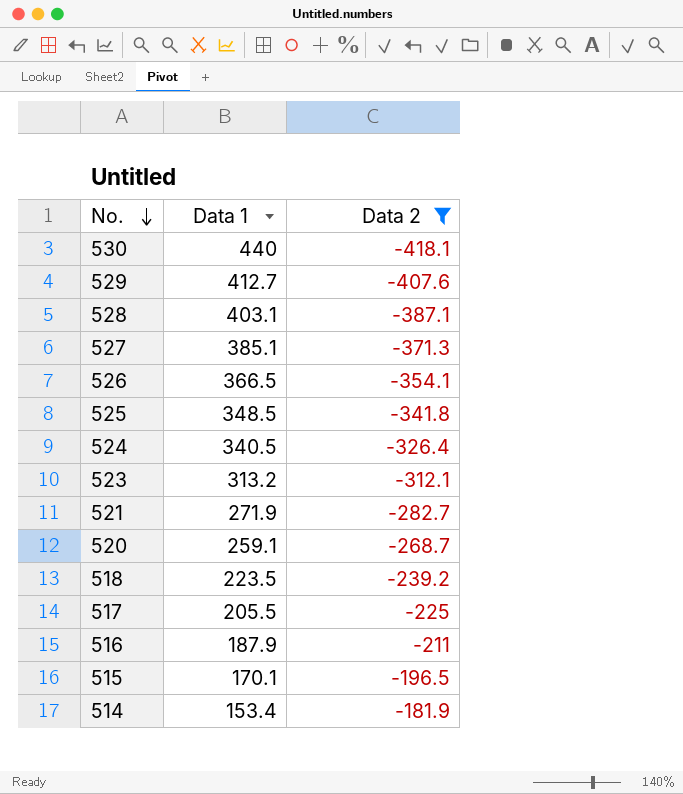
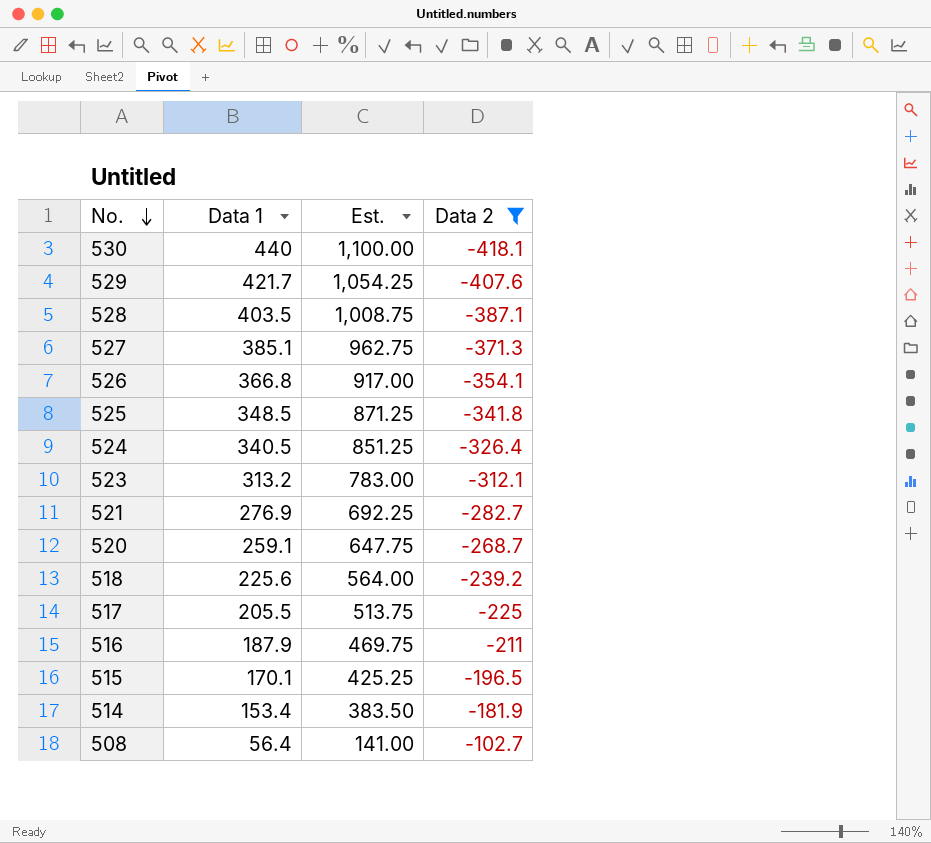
column Est. | formula: none -> [Data 1] * 2.5
529 | Data 1: 412.7 -> 421.7
528 | Data 1: 403.1 -> 403.5
526 | Data 1: 366.5 -> 366.8
521 | Data 1: 271.9 -> 276.9
518 | Data 1: 223.5 -> 225.6
row 508: none -> 56.4 | 141.00 | -102.7

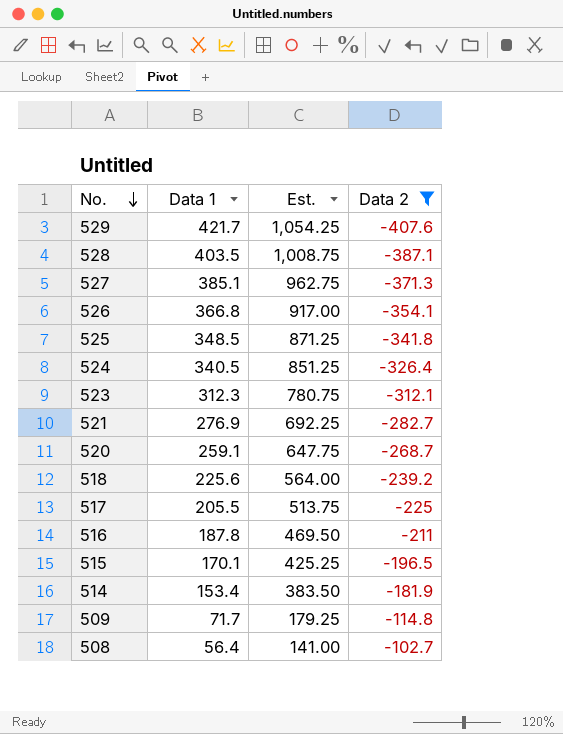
row 530: 440 | 1,100.00 | -418.1 -> none
523 | Data 1: 313.2 -> 312.3
523 | Est.: 783.00 -> 780.75
516 | Data 1: 187.9 -> 187.8
516 | Est.: 469.75 -> 469.50
row 509: none -> 71.7 | 179.25 | -114.8

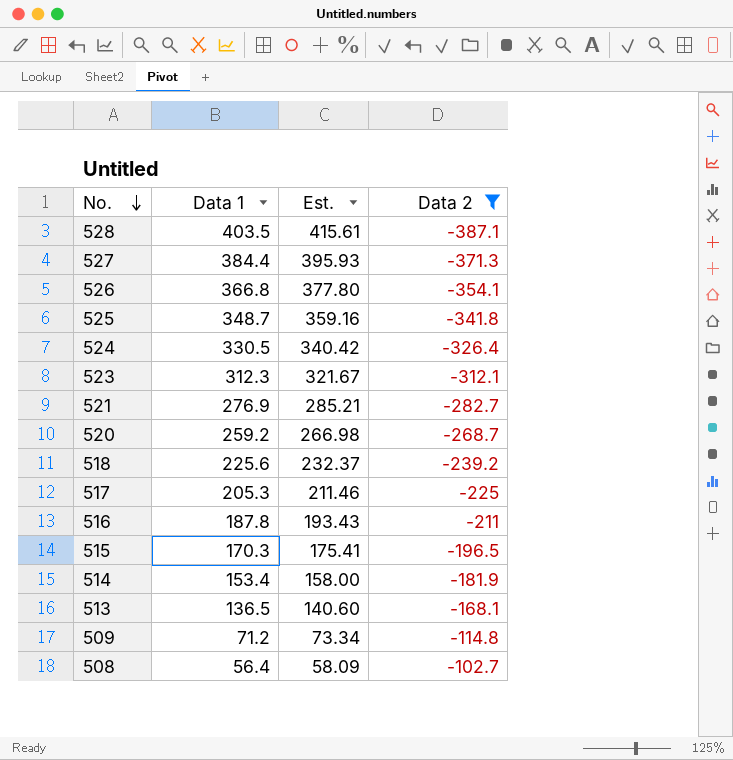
column Est. | formula: [Data 1] * 2.5 -> [Data 1] * 1.03
row 529: 421.7 | 1,054.25 | -407.6 -> none
527 | Data 1: 385.1 -> 384.4
525 | Data 1: 348.5 -> 348.7
524 | Data 1: 340.5 -> 330.5
520 | Data 1: 259.1 -> 259.2
517 | Data 1: 205.5 -> 205.3
515 | Data 1: 170.1 -> 170.3
row 513: none -> 136.5 | 140.60 | -168.1
509 | Data 1: 71.7 -> 71.2

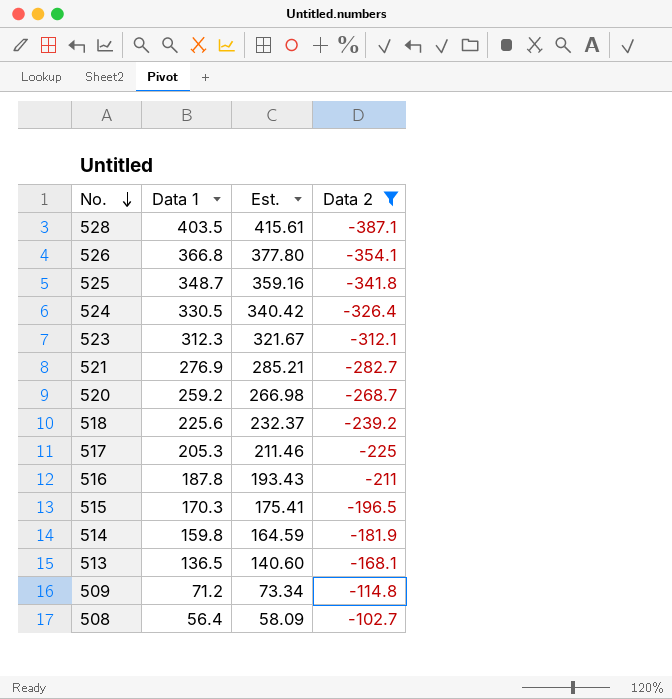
row 527: 384.4 | 395.93 | -371.3 -> none
514 | Data 1: 153.4 -> 159.8
514 | Est.: 158.00 -> 164.59

